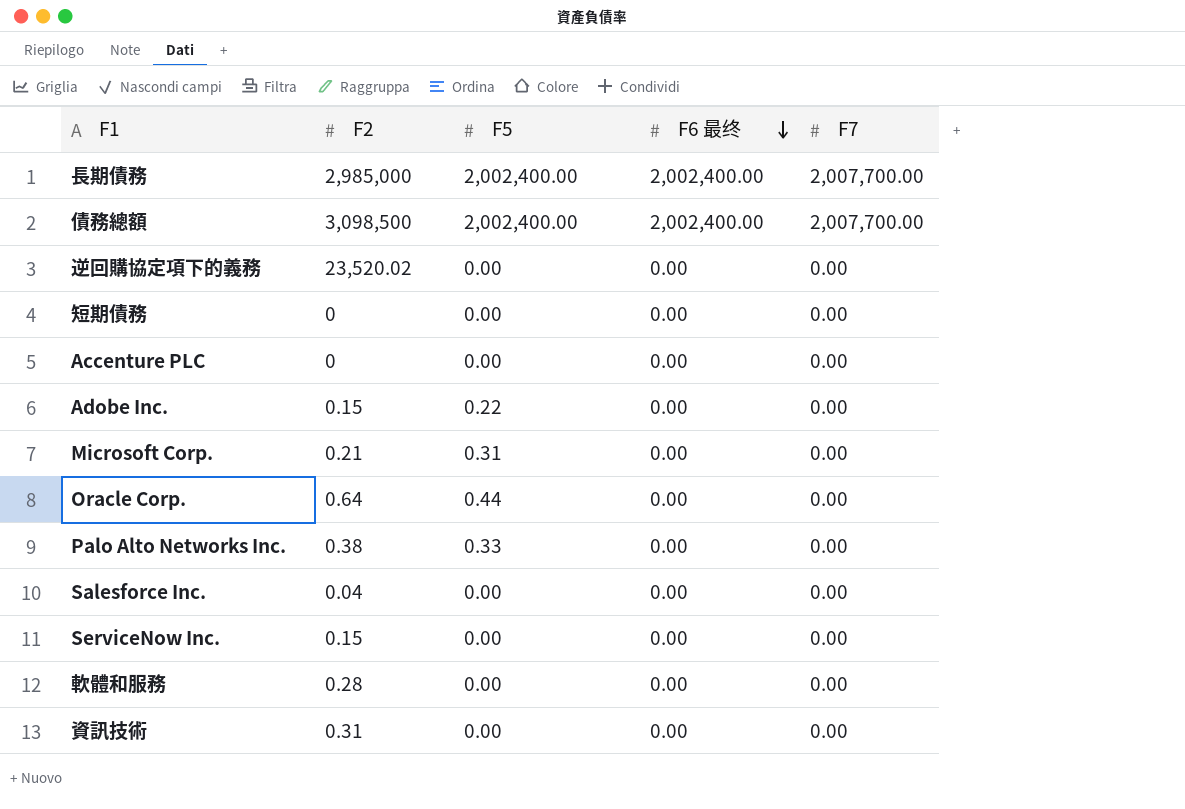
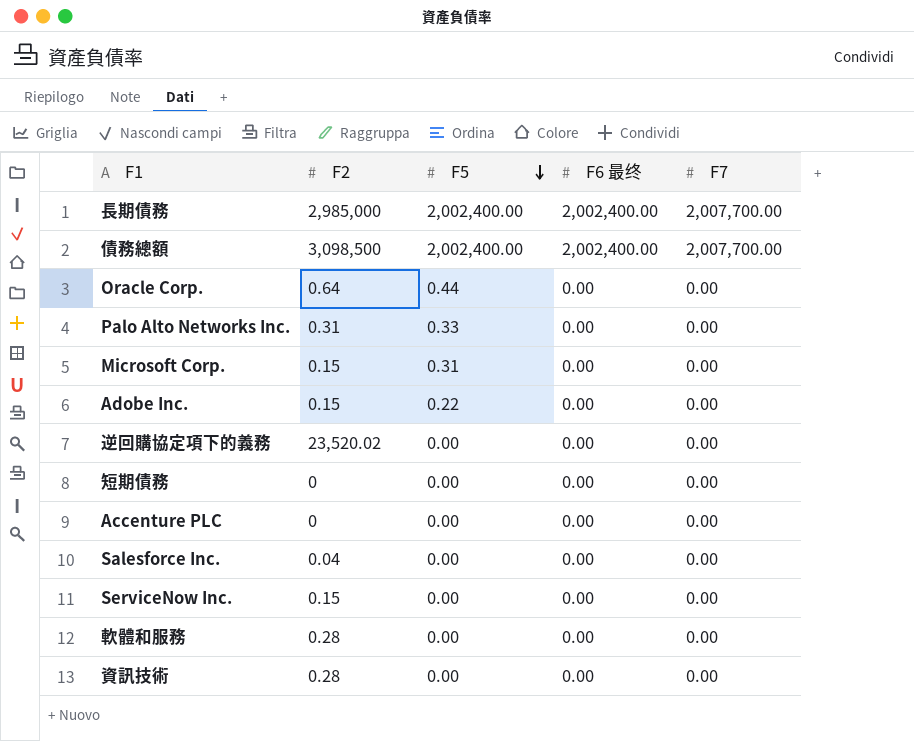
row order: F6 最终 descending -> F5 descending
Palo Alto Networks Inc. | F2: 0.38 -> 0.31
Microsoft Corp. | F2: 0.21 -> 0.15
資訊技術 | F2: 0.31 -> 0.28

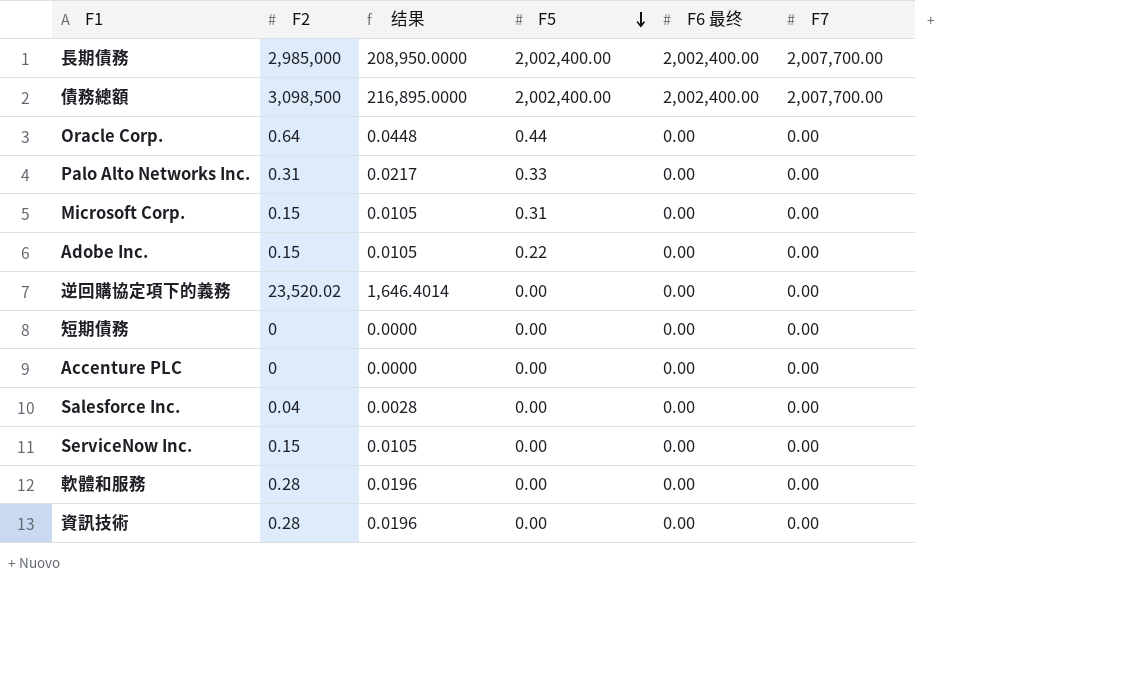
column 结果 | formula: none -> [F2] * 0.07

